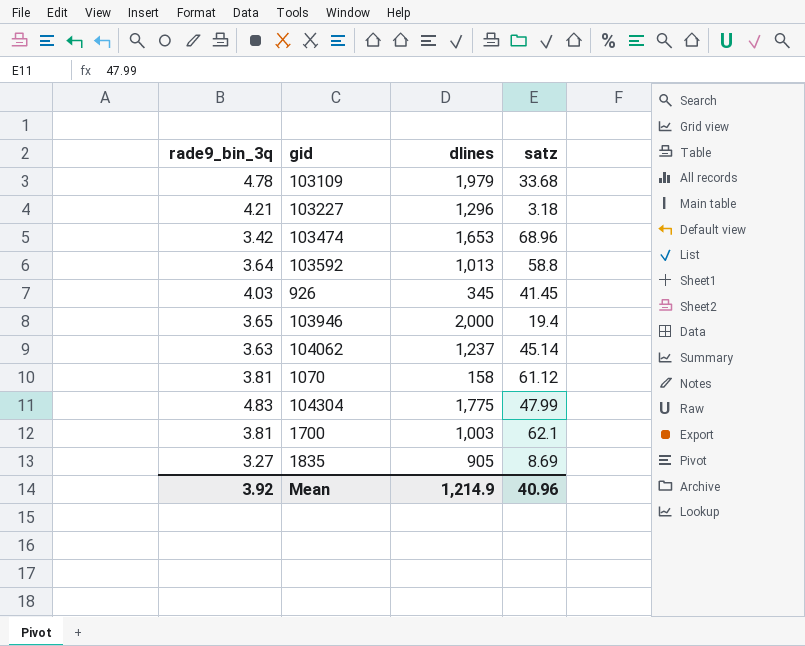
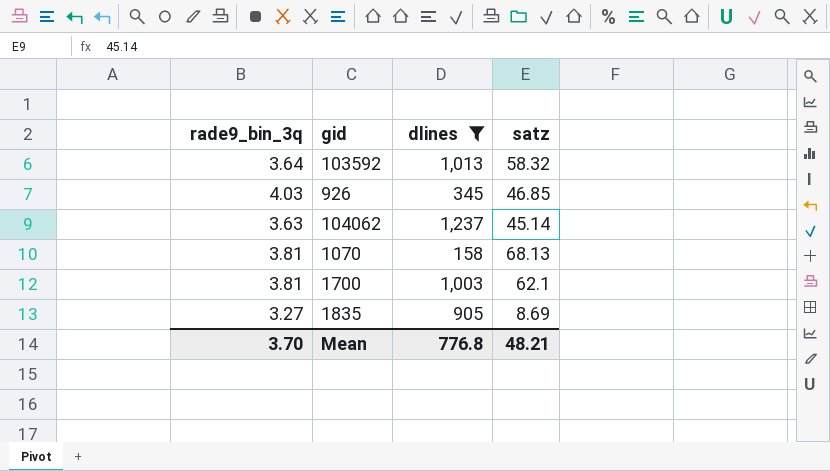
filter: none -> dlines <= 1,237
103592 | satz: 58.8 -> 58.32
926 | satz: 41.45 -> 46.85
1070 | satz: 61.12 -> 68.13
Mean | rade9_bin_3q: 3.92 -> 3.70
Mean | dlines: 1,214.9 -> 776.8
Mean | satz: 40.96 -> 48.21

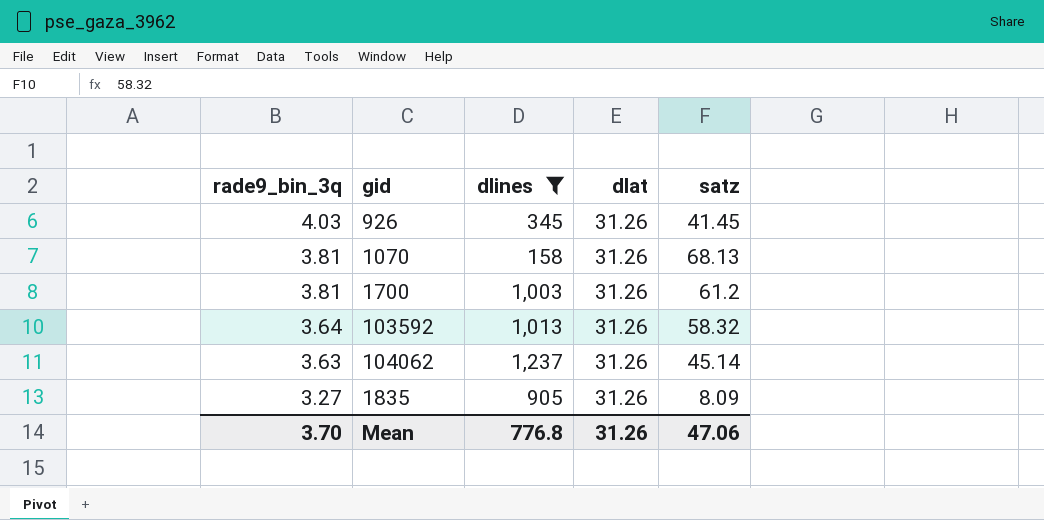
row order: none -> rade9_bin_3q descending
column dlat | position: none -> 4
926 | satz: 46.85 -> 41.45
1700 | satz: 62.1 -> 61.2
1835 | satz: 8.69 -> 8.09
Mean | satz: 48.21 -> 47.06

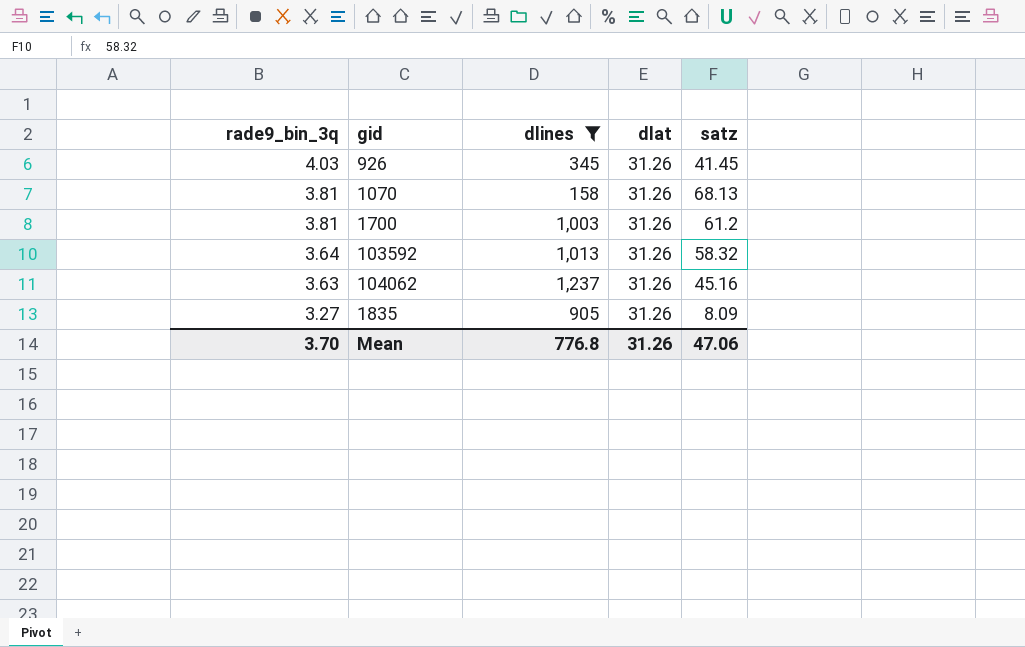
104062 | satz: 45.14 -> 45.16

